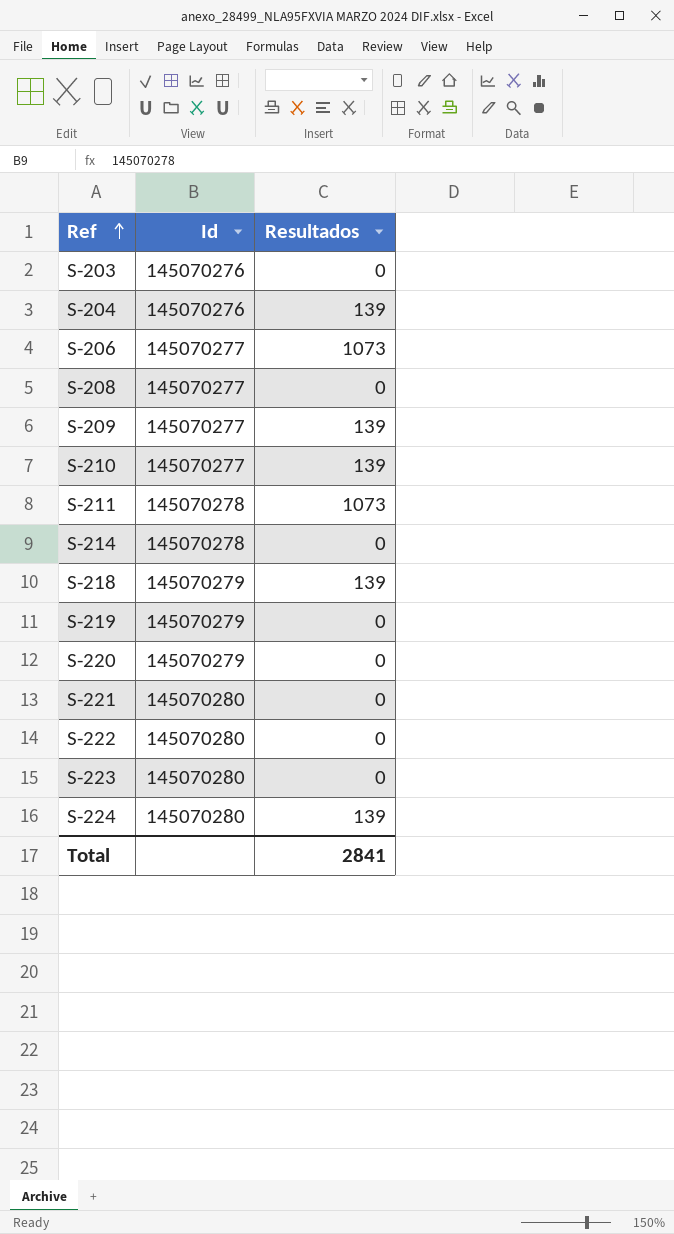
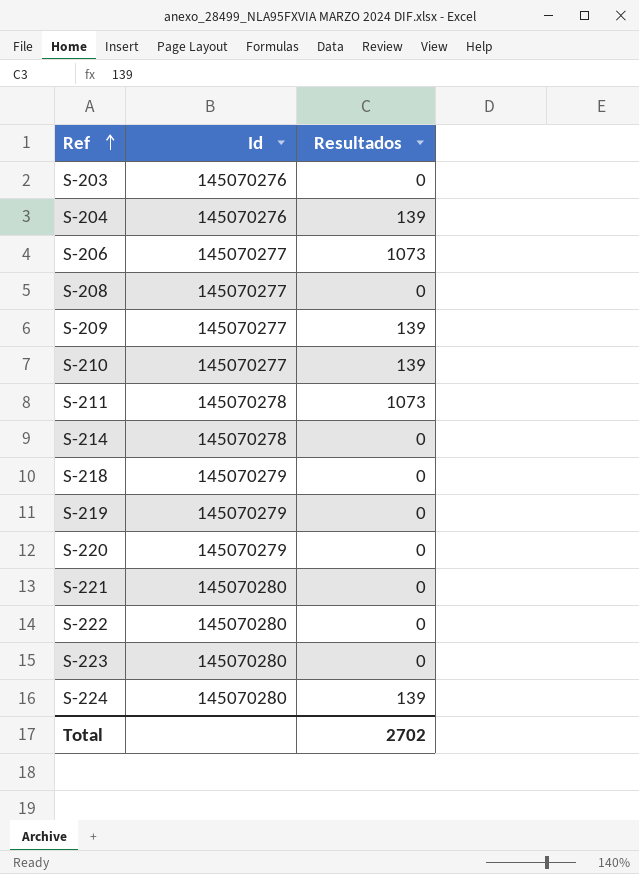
S-218 | Resultados: 139 -> 0
Total | Resultados: 2841 -> 2702

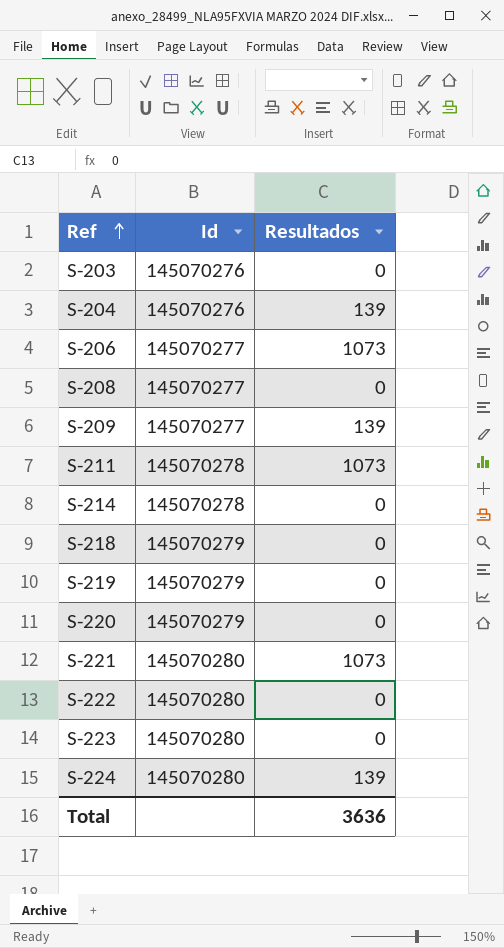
row S-210: 145070277 | 139 -> none
S-221 | Resultados: 0 -> 1073
Total | Resultados: 2702 -> 3636

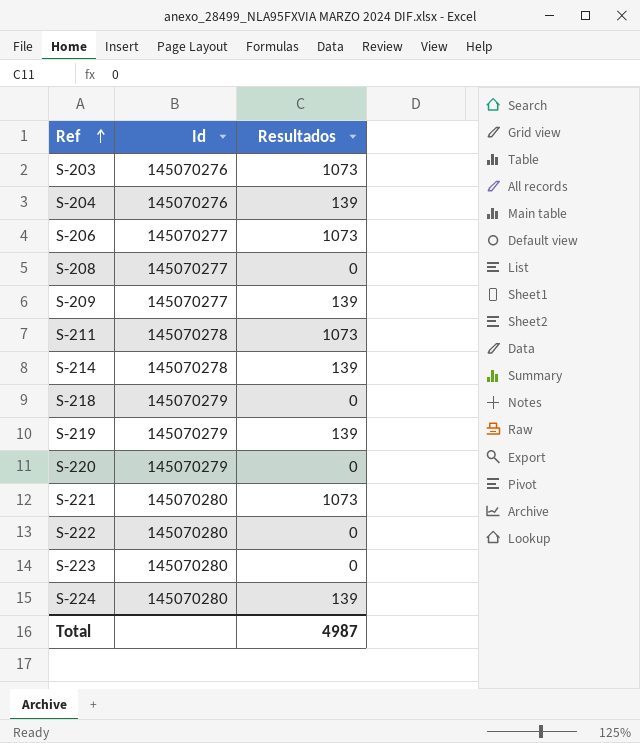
S-203 | Resultados: 0 -> 1073
S-214 | Resultados: 0 -> 139
S-219 | Resultados: 0 -> 139
Total | Resultados: 3636 -> 4987

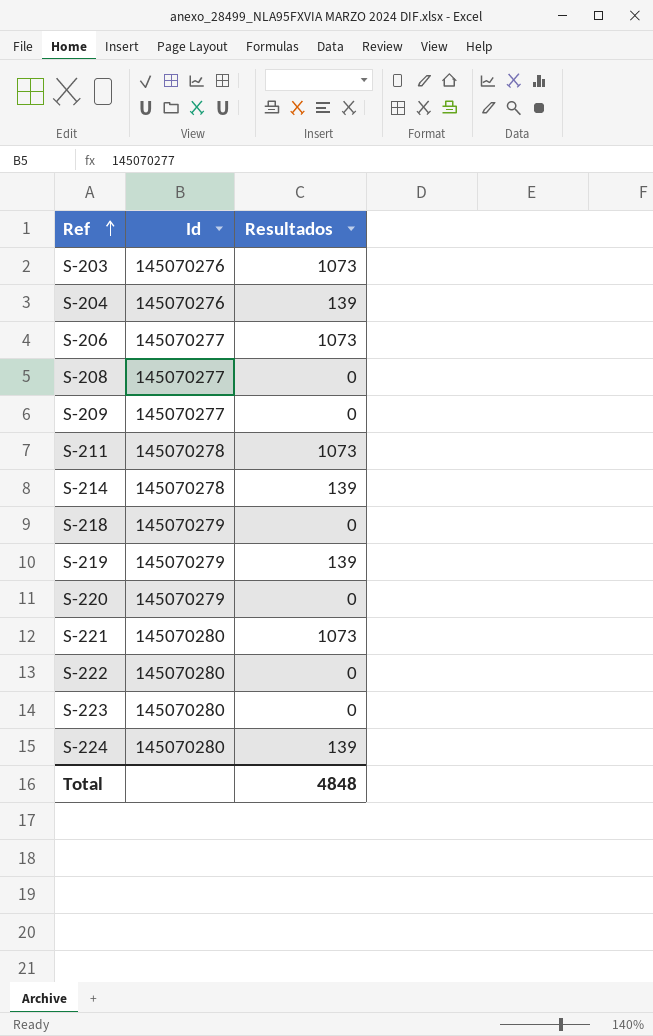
S-209 | Resultados: 139 -> 0
Total | Resultados: 4987 -> 4848

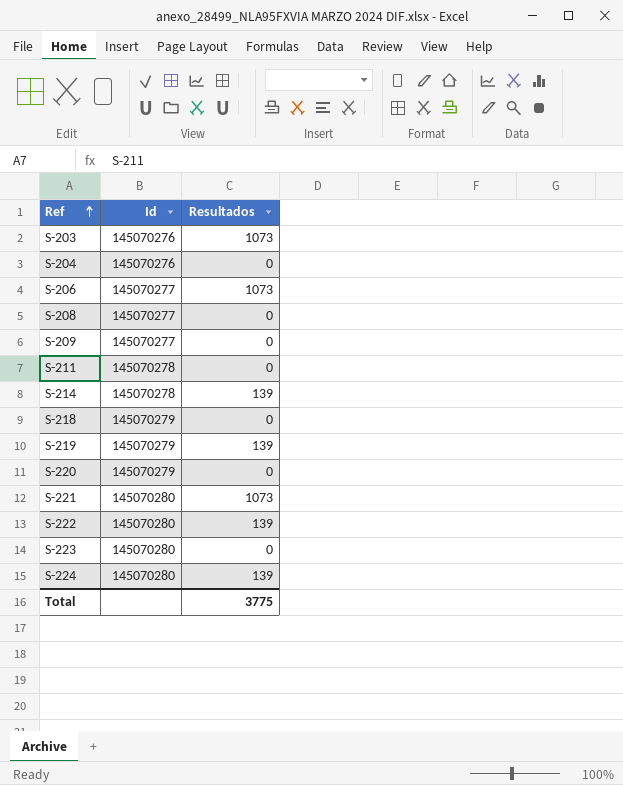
S-204 | Resultados: 139 -> 0
S-211 | Resultados: 1073 -> 0
S-222 | Resultados: 0 -> 139
Total | Resultados: 4848 -> 3775

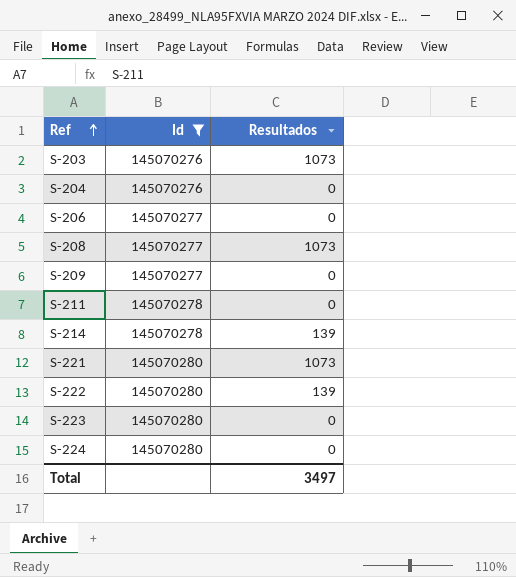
filter: none -> Id != 145070279
S-206 | Resultados: 1073 -> 0
S-208 | Resultados: 0 -> 1073
S-224 | Resultados: 139 -> 0
Total | Resultados: 3775 -> 3497

